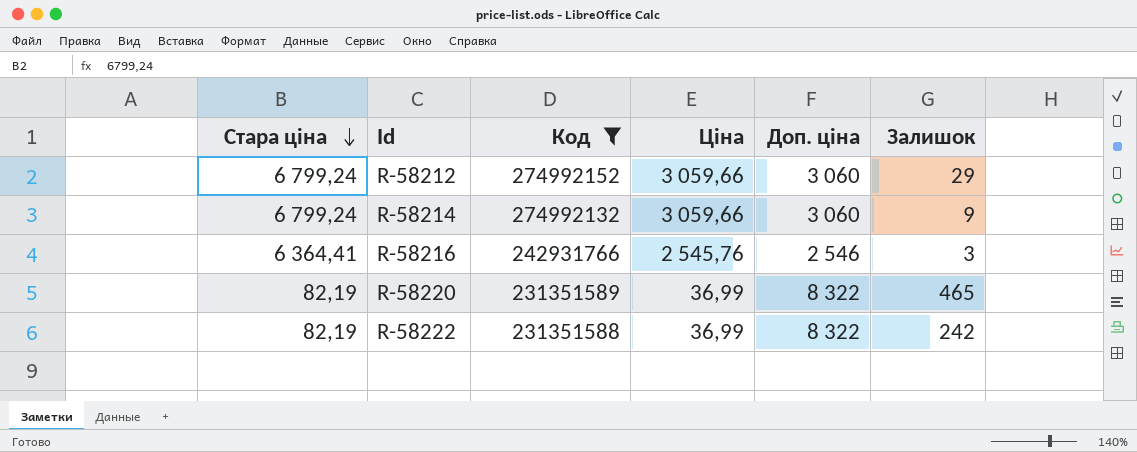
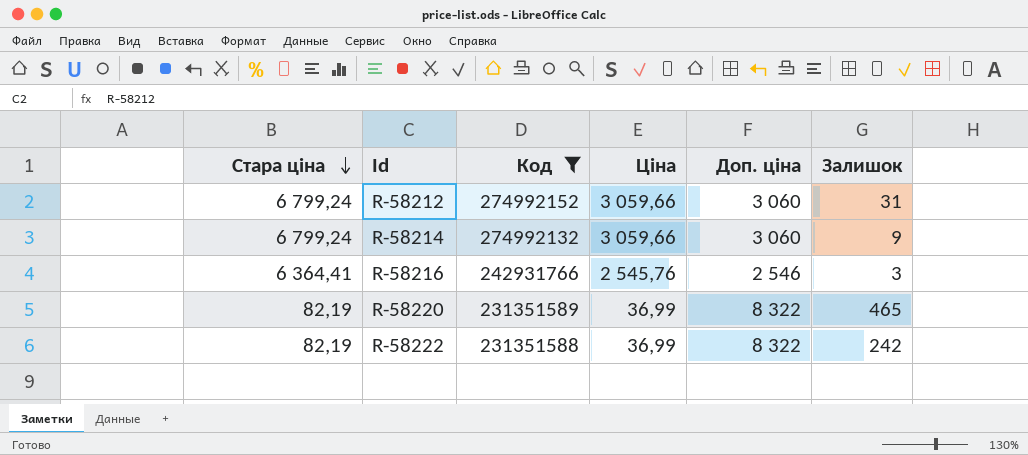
R-58212 | Залишок: 29 -> 31

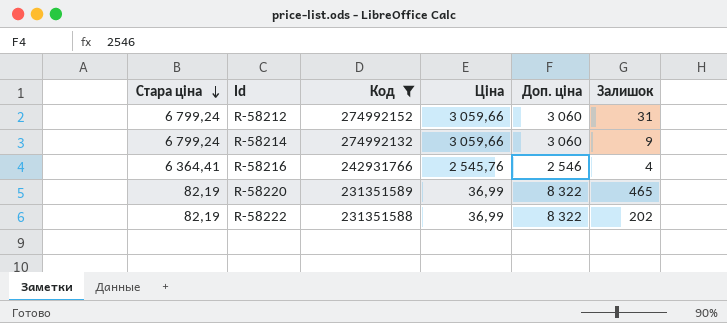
R-58216 | Залишок: 3 -> 4
R-58222 | Залишок: 242 -> 202

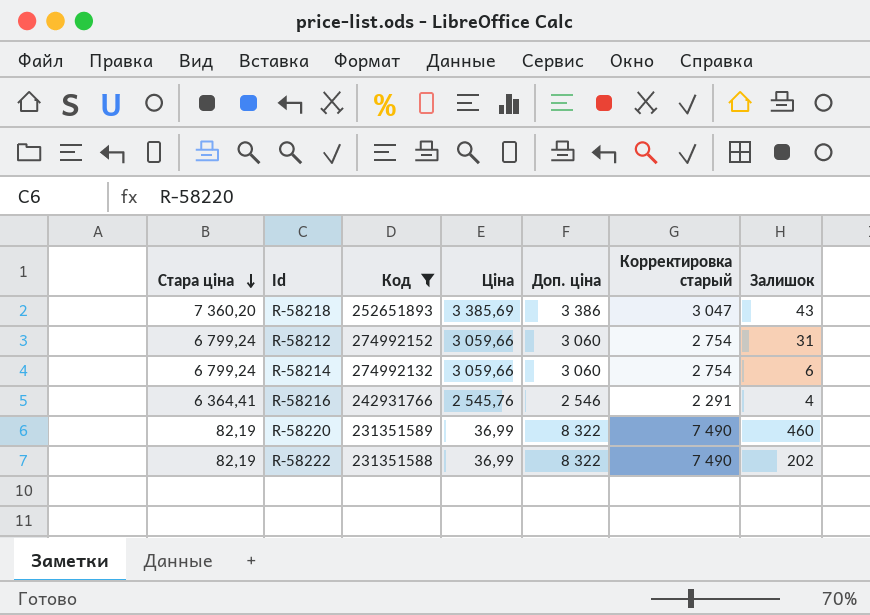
column Корректировка старый | formula: none -> [Доп. ціна] * 0,9
row R-58218: none -> 7 360,20 | 252651893 | 3 385,69 | 3 386 | 3 047 | 43
R-58214 | Залишок: 9 -> 6
R-58220 | Залишок: 465 -> 460

